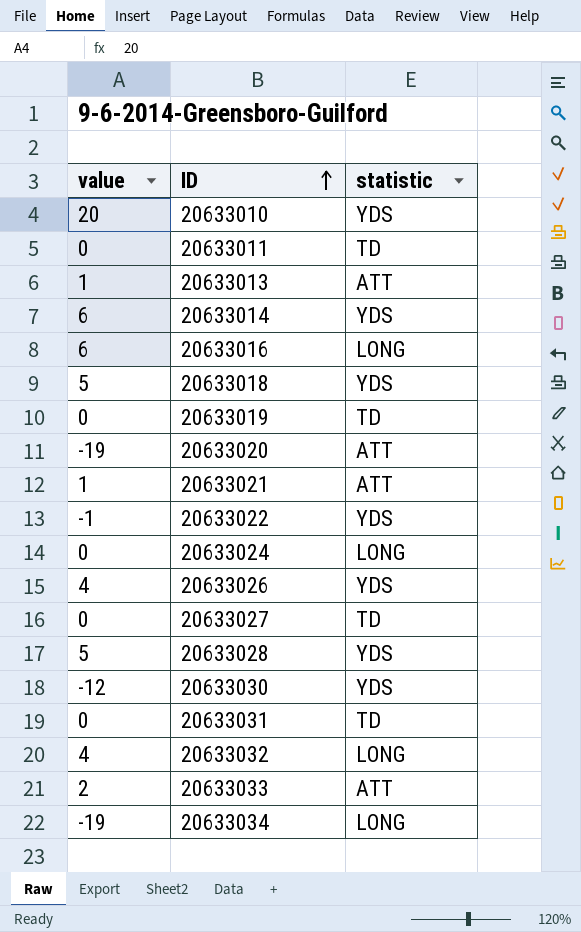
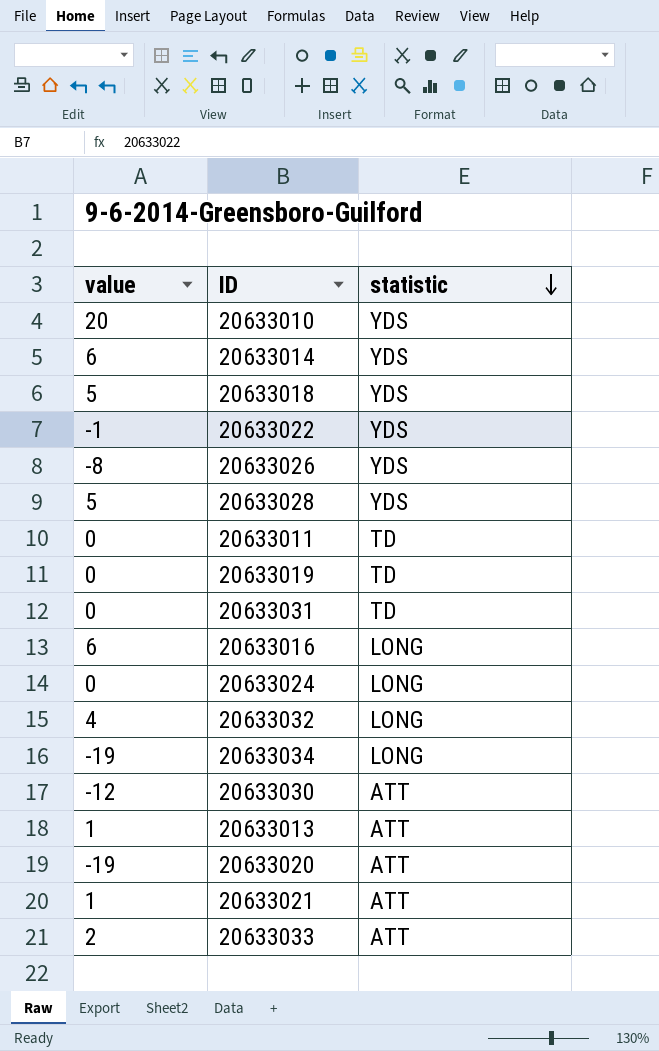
row order: ID ascending -> statistic descending
row 20633027: 0 | TD -> none
20633026 | value: 4 -> -8
20633030 | statistic: YDS -> ATT

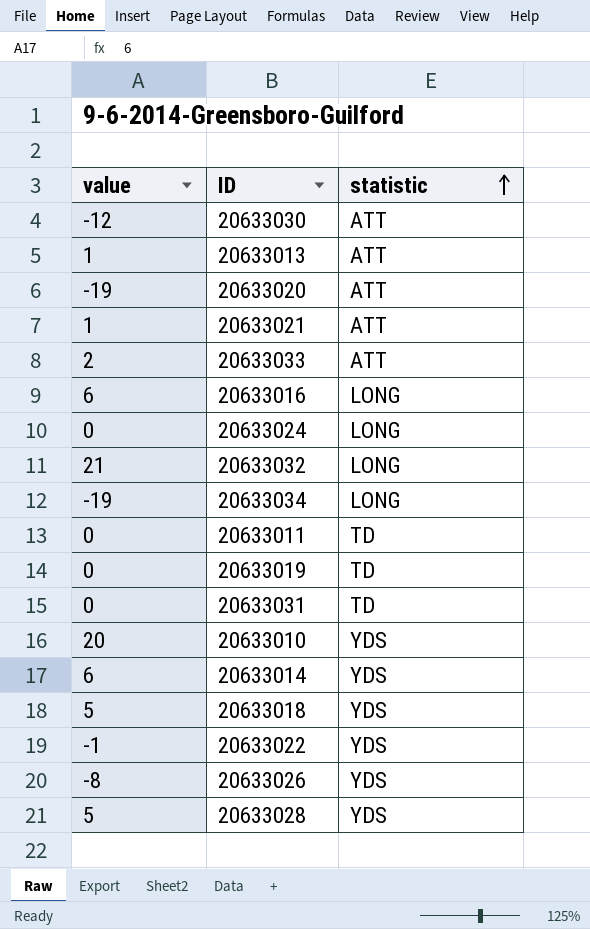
row order: statistic descending -> statistic ascending
20633032 | value: 4 -> 21

